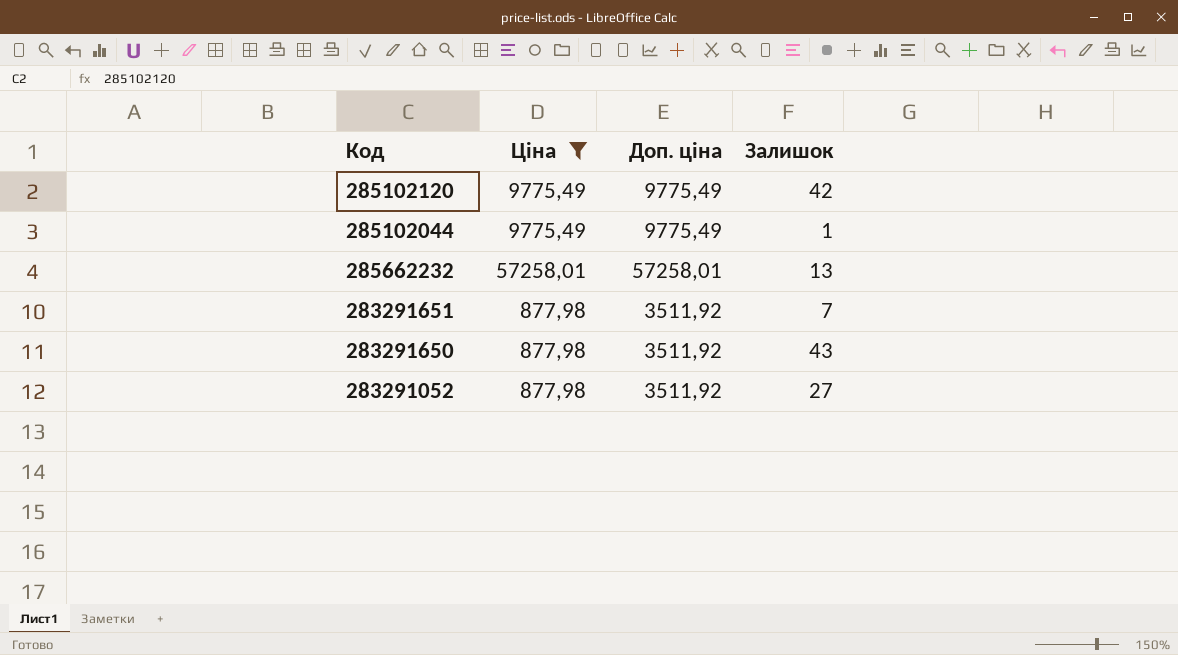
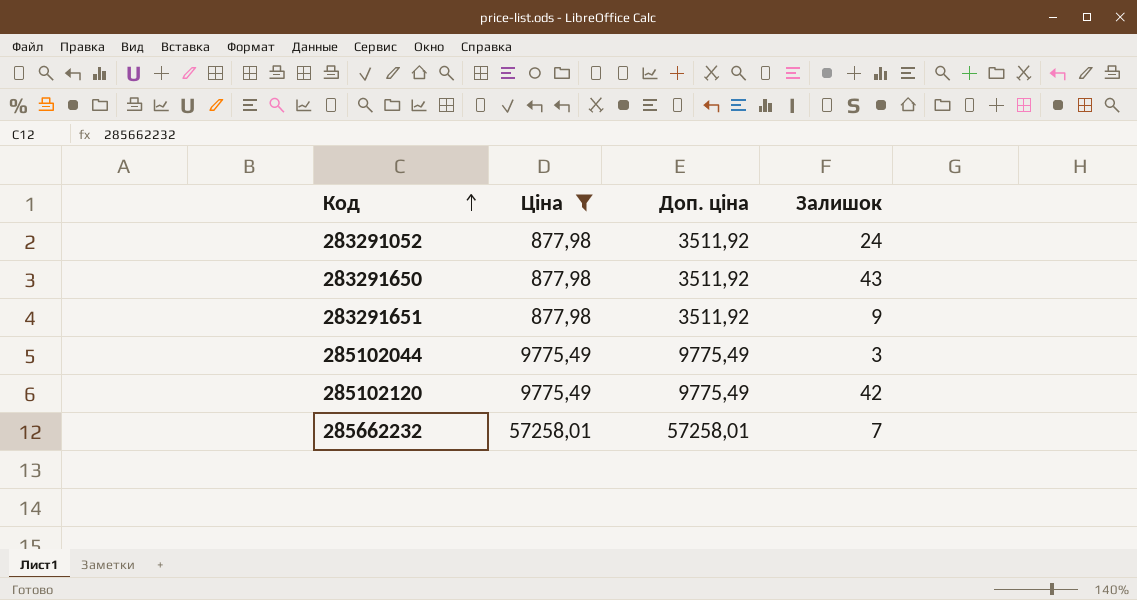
row order: none -> Код ascending
283291052 | Залишок: 27 -> 24
283291651 | Залишок: 7 -> 9
285102044 | Залишок: 1 -> 3
285662232 | Залишок: 13 -> 7

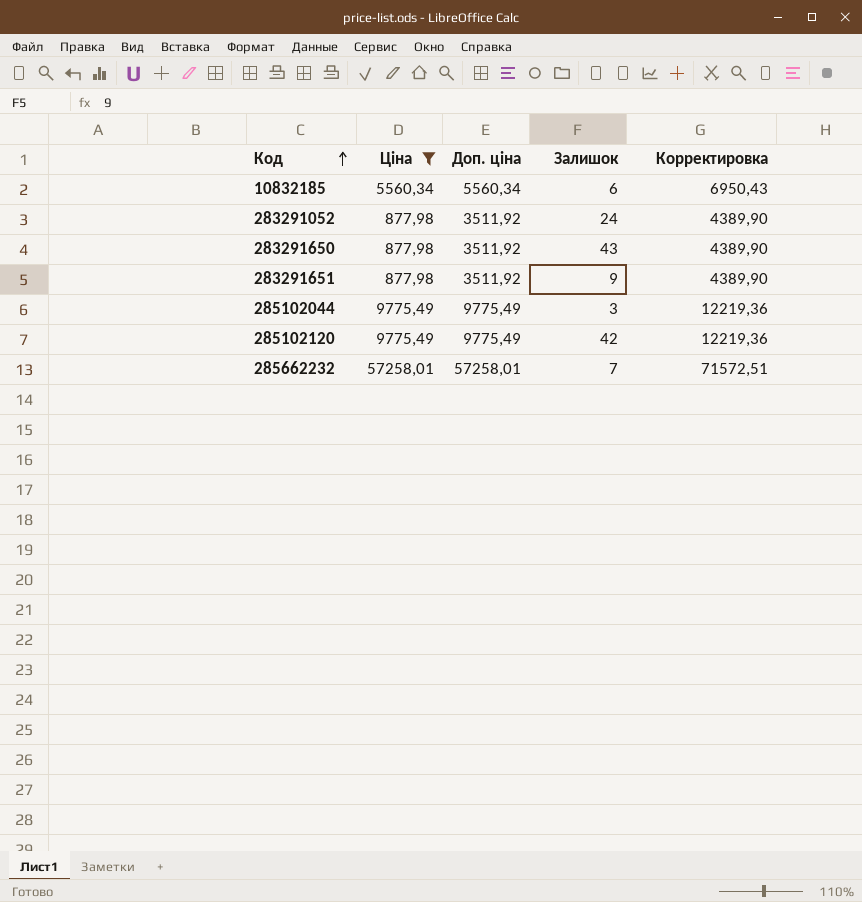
column Корректировка | formula: none -> [Доп. ціна] * 1,25
row 10832185: none -> 5560,34 | 5560,34 | 6 | 6950,43

